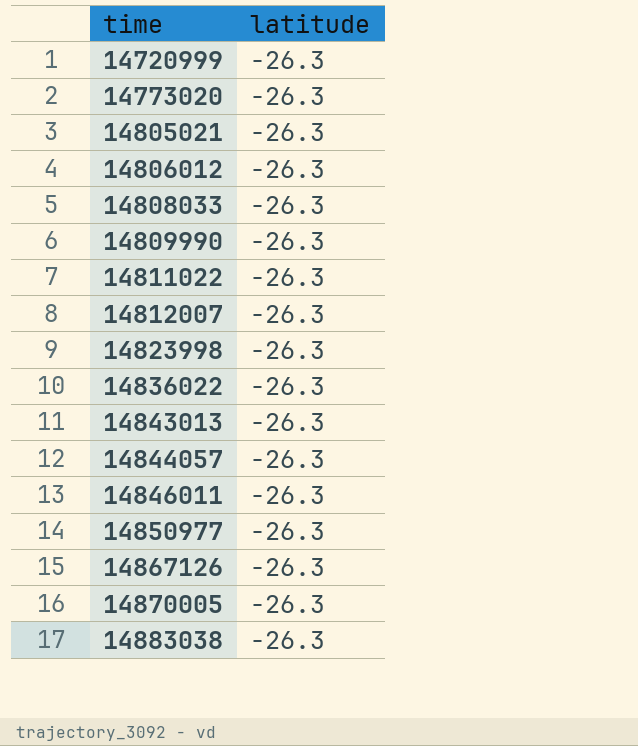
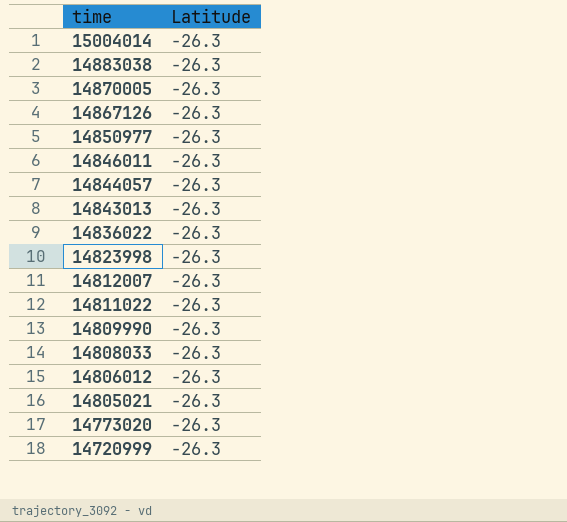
row order: time ascending -> time descending
column name: latitude -> Latitude
row 15004014: none -> -26.3

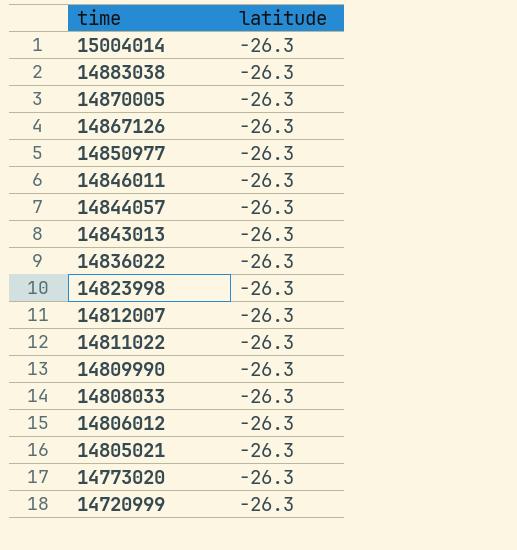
column name: Latitude -> latitude

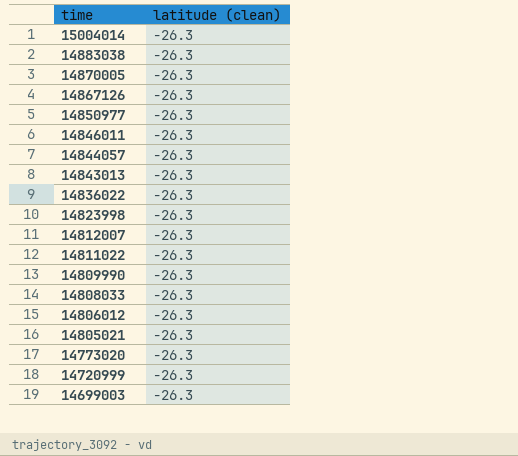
column name: latitude -> latitude (clean)
row 14699003: none -> -26.3

